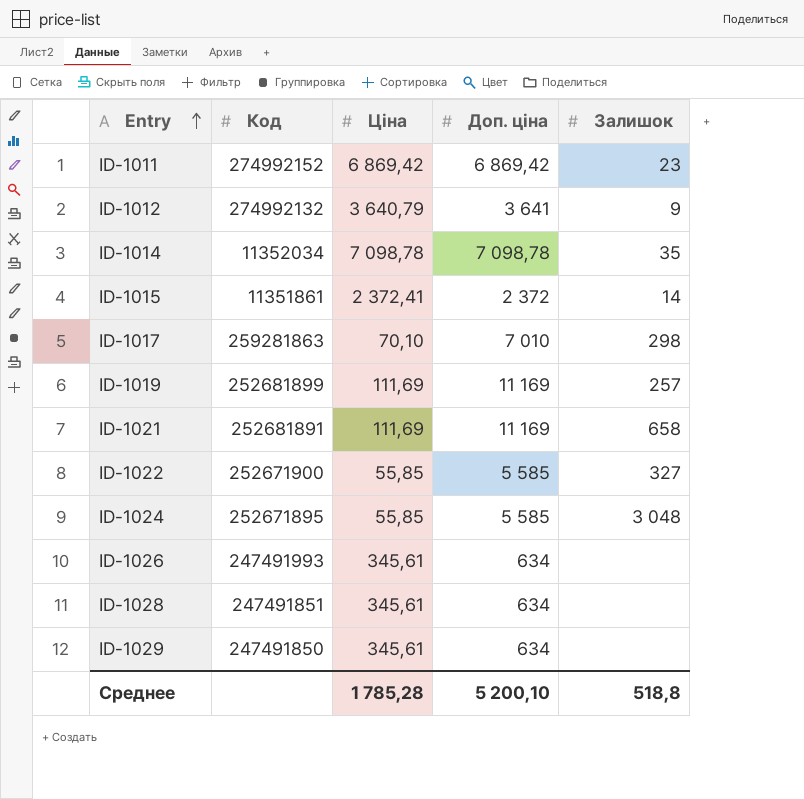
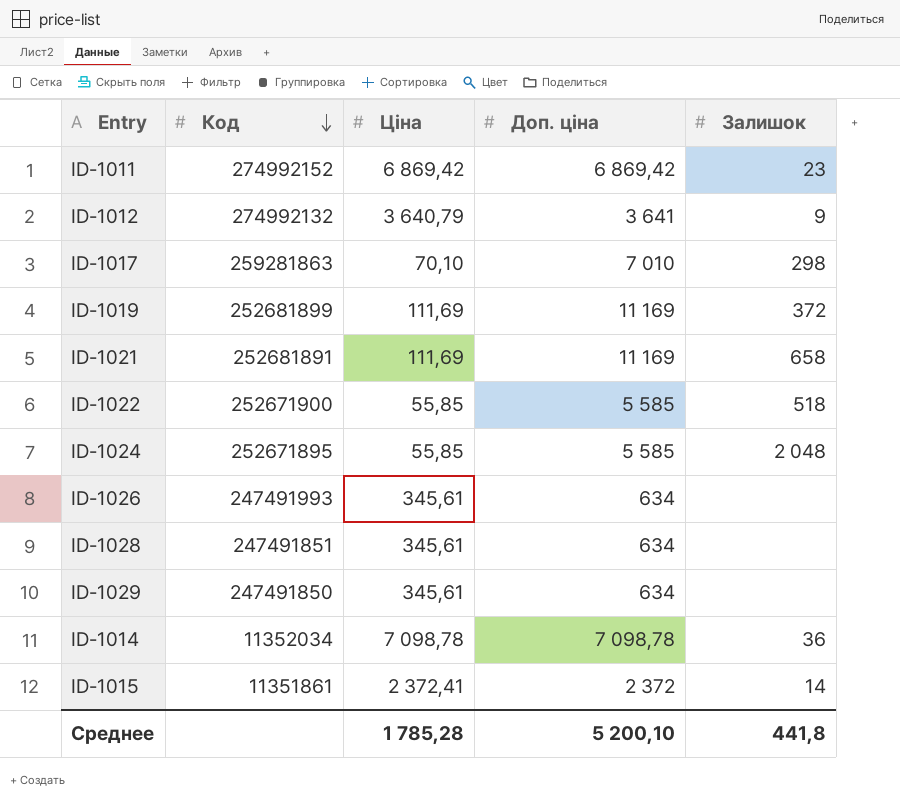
row order: Entry ascending -> Код descending
ID-1019 | Залишок: 257 -> 372
ID-1022 | Залишок: 327 -> 518
ID-1024 | Залишок: 3 048 -> 2 048
ID-1014 | Залишок: 35 -> 36
Среднее | Залишок: 518,8 -> 441,8

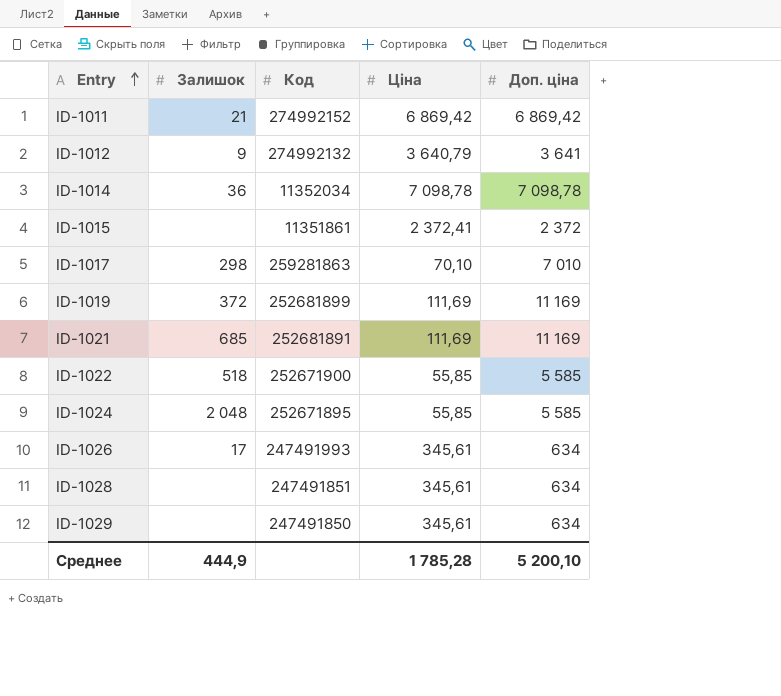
row order: Код descending -> Entry ascending
column Залишок | position: 5 -> 2
ID-1011 | Залишок: 23 -> 21
ID-1015 | Залишок: 14 -> none
ID-1021 | Залишок: 658 -> 685
ID-1026 | Залишок: none -> 17
Среднее | Залишок: 441,8 -> 444,9

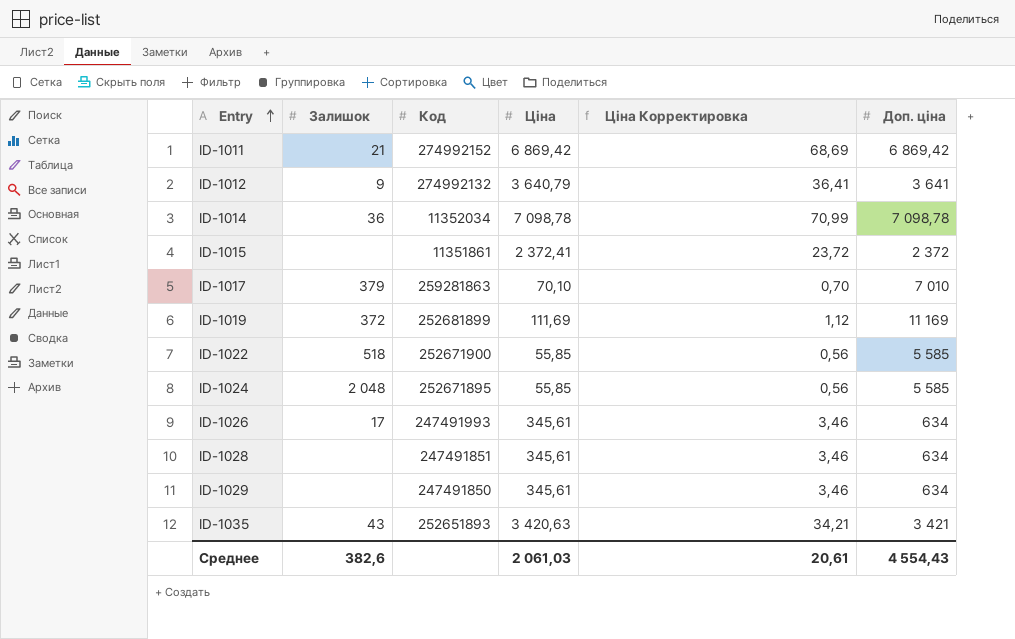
column Ціна Корректировка | formula: none -> [Ціна] * 0,01
row ID-1021: 685 | 252681891 | 111,69 | 11 169 -> none
ID-1017 | Залишок: 298 -> 379
row ID-1035: none -> 43 | 252651893 | 3 420,63 | 34,21 | 3 421
Среднее | Залишок: 444,9 -> 382,6
Среднее | Ціна: 1 785,28 -> 2 061,03
Среднее | Доп. ціна: 5 200,10 -> 4 554,43

